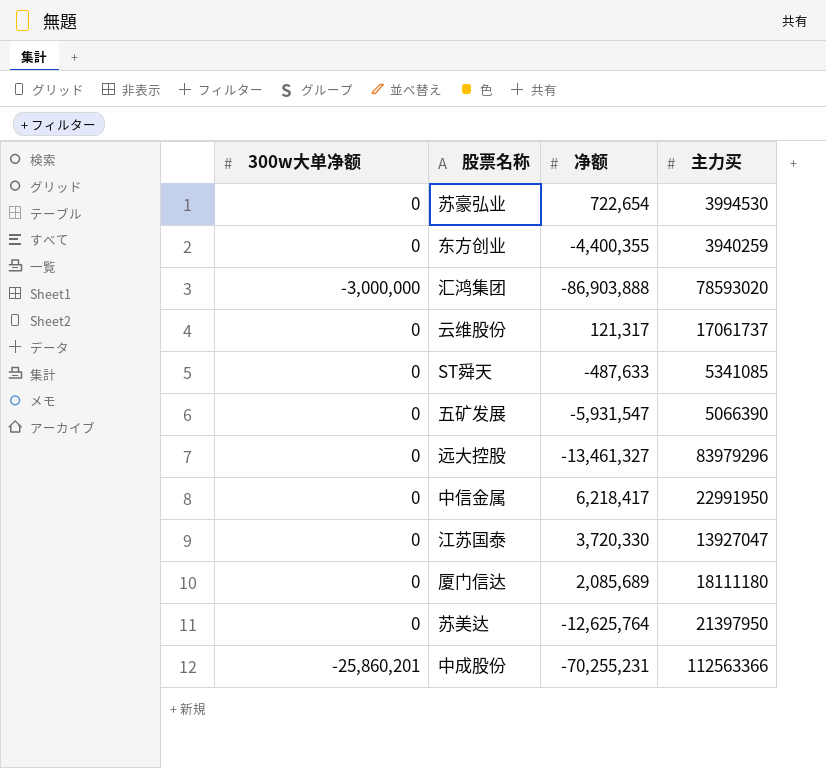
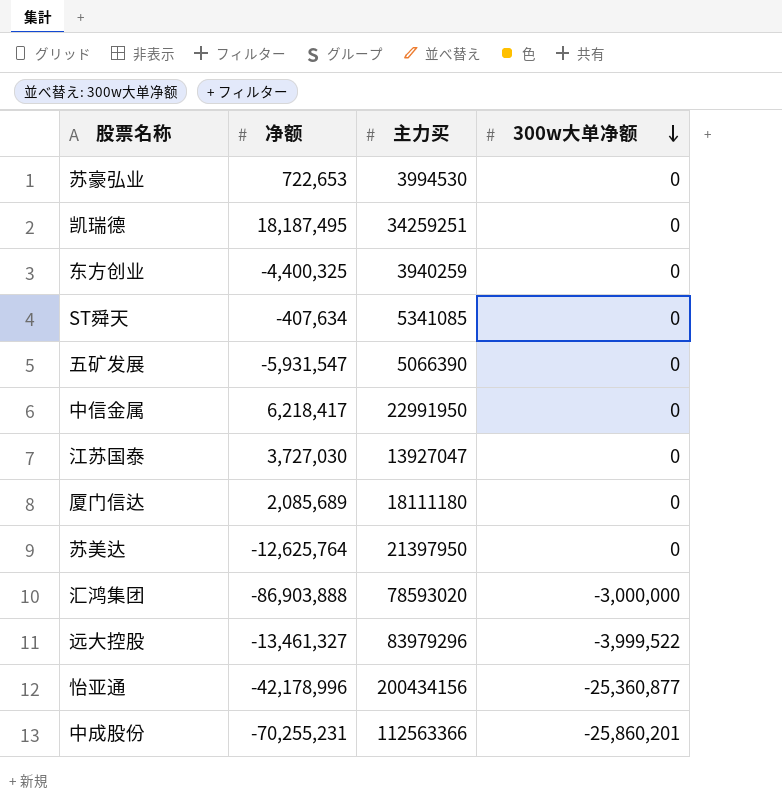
row order: none -> 300w大单净额 descending
column 300w大单净额 | position: 1 -> 4
row 云维股份: 0 | 121,317 | 17061737 -> none
苏豪弘业 | 净额: 722,654 -> 722,653
row 凯瑞德: none -> 18,187,495 | 34259251 | 0
东方创业 | 净额: -4,400,355 -> -4,400,325
ST舜天 | 净额: -487,633 -> -407,634
江苏国泰 | 净额: 3,720,330 -> 3,727,030
远大控股 | 300w大单净额: 0 -> -3,999,522
row 怡亚通: none -> -42,178,996 | 200434156 | -25,360,877

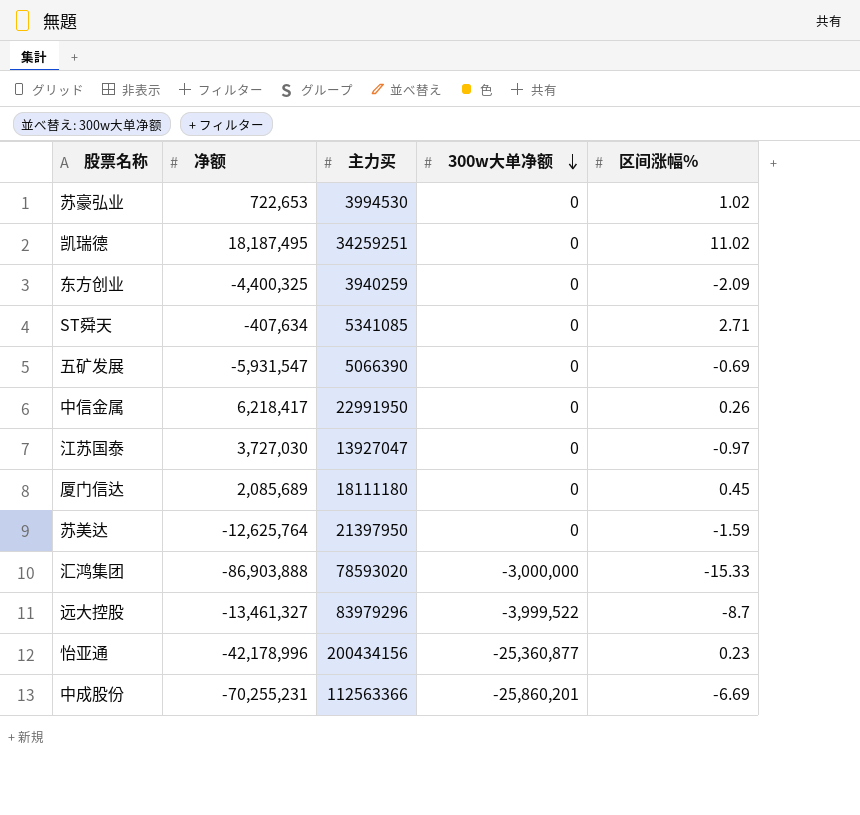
column 区间涨幅% | position: none -> 5

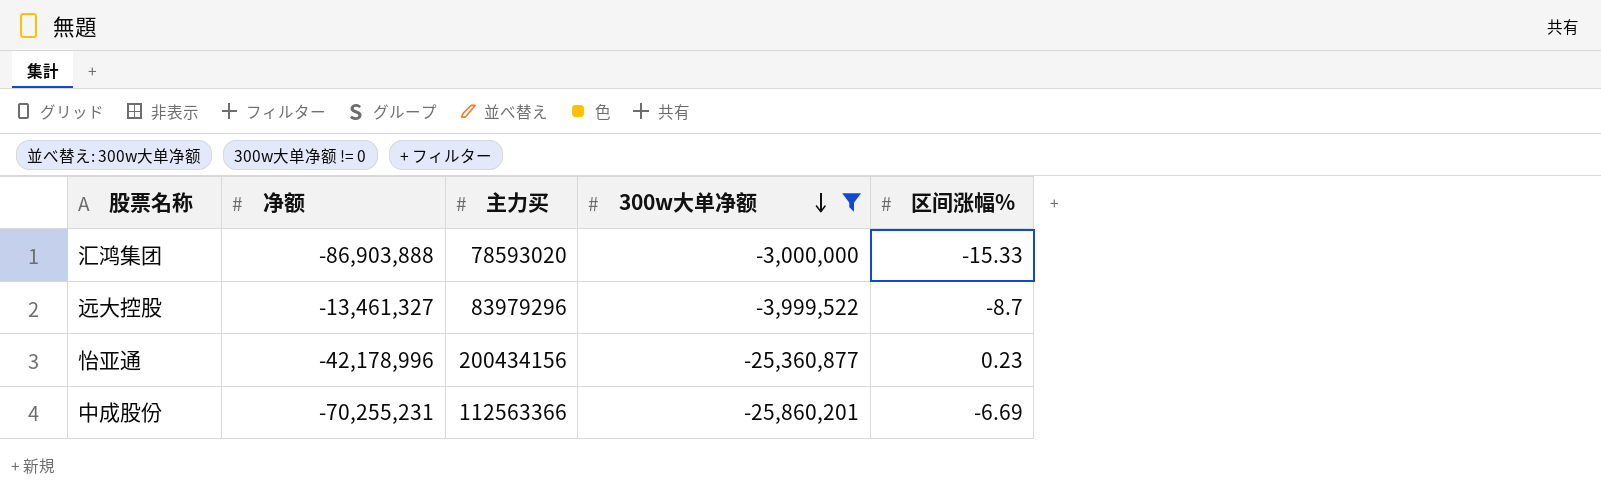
filter: none -> 300w大单净额 != 0

